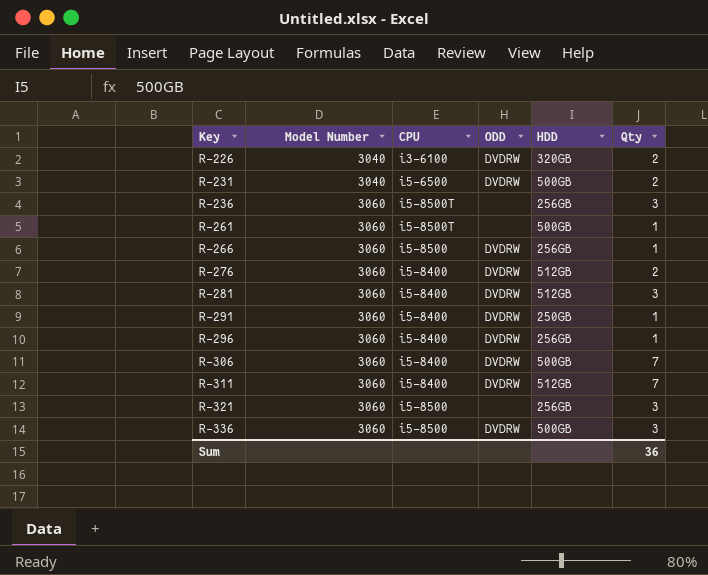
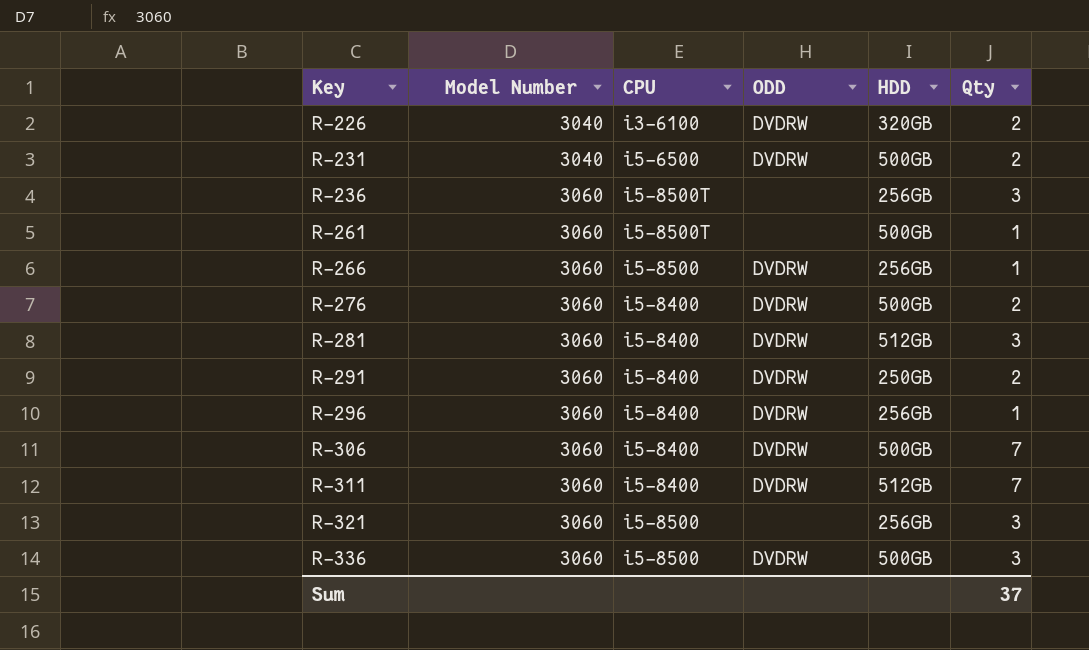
R-276 | HDD: 512GB -> 500GB
R-291 | Qty: 1 -> 2
Sum | Qty: 36 -> 37

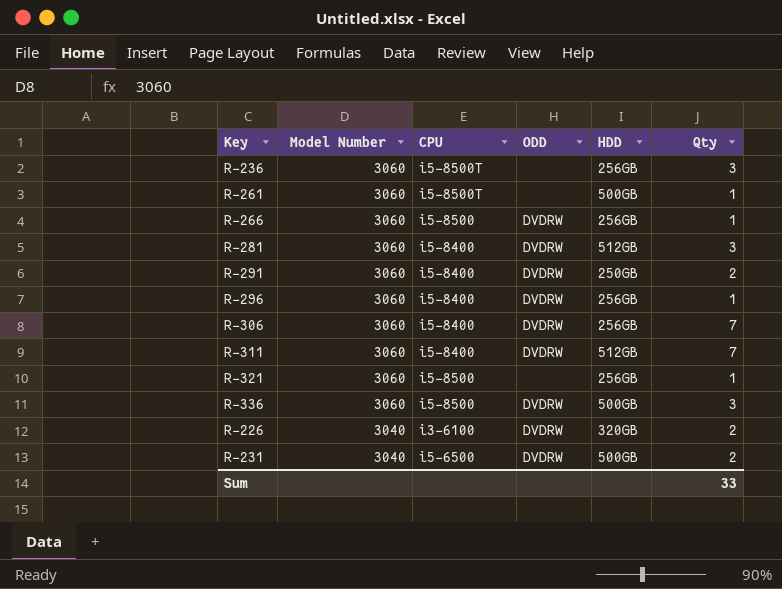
row order: Key ascending -> Model Number descending
row R-276: 3060 | i5-8400 | DVDRW | 500GB | 2 -> none
R-306 | HDD: 500GB -> 256GB
R-321 | Qty: 3 -> 1
Sum | Qty: 37 -> 33

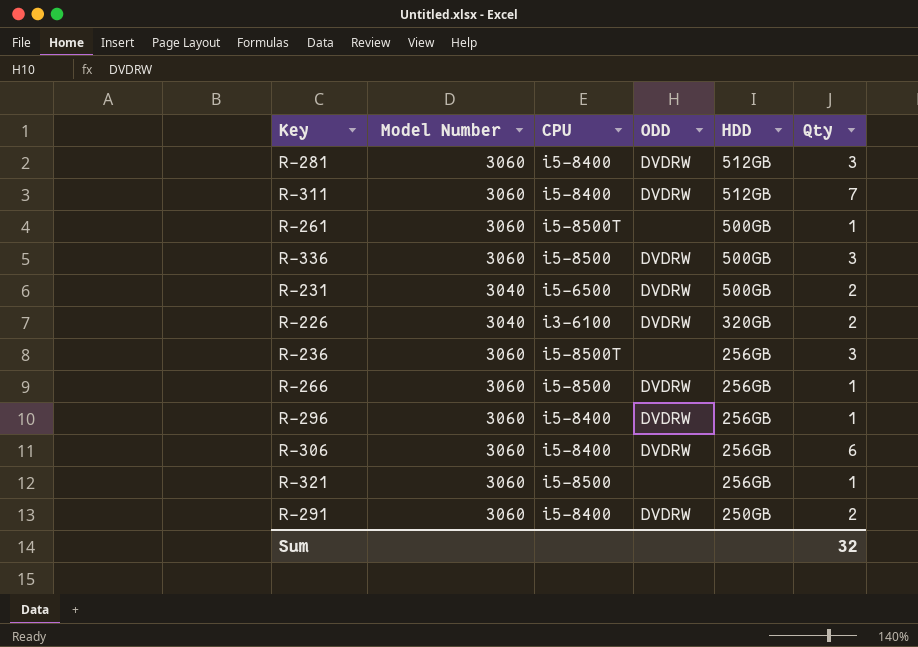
row order: Model Number descending -> HDD descending
R-306 | Qty: 7 -> 6
Sum | Qty: 33 -> 32

